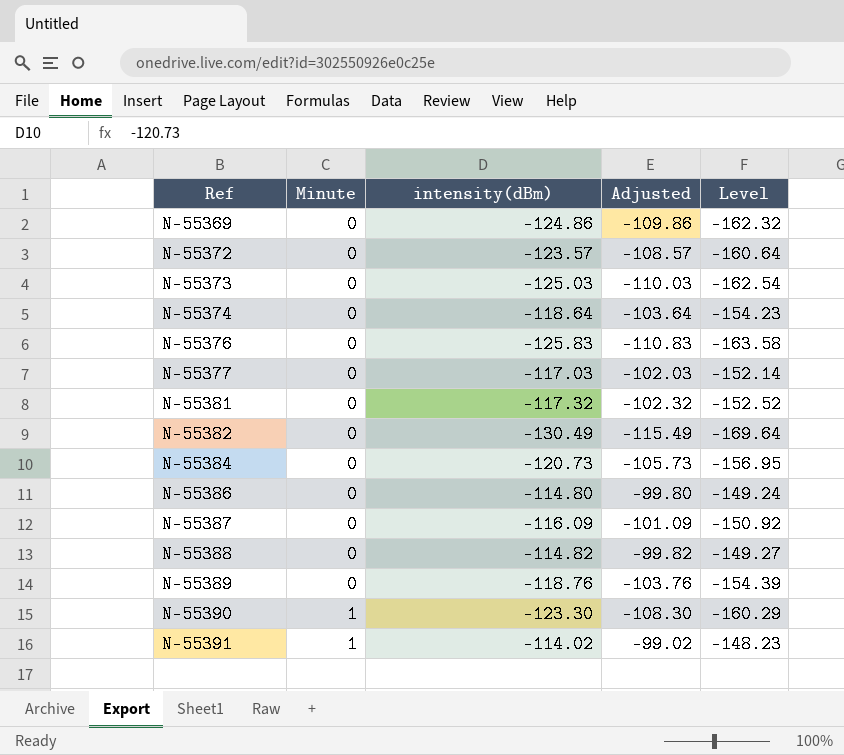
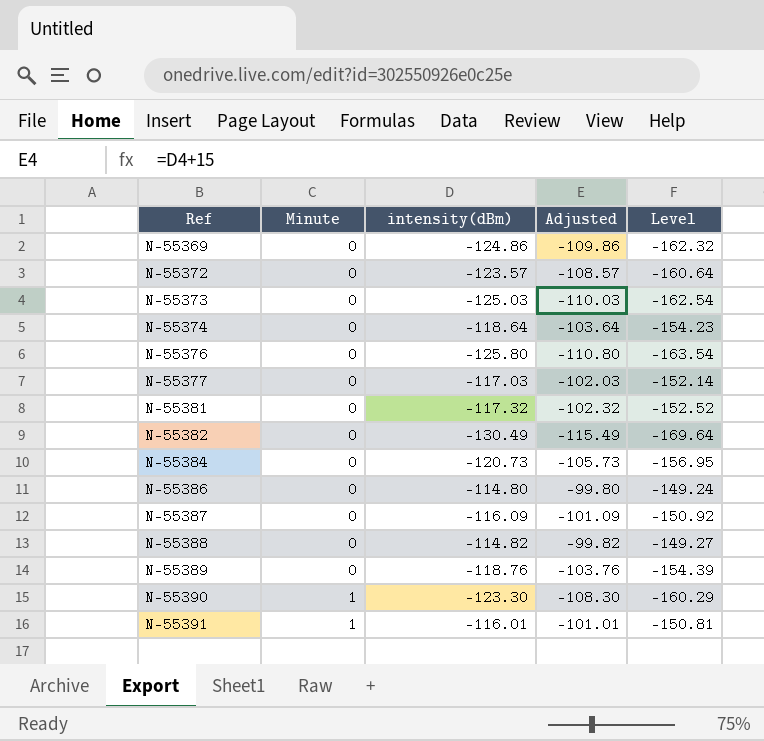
N-55376 | intensity(dBm): -125.83 -> -125.80
N-55376 | Adjusted: -110.83 -> -110.80
N-55376 | Level: -163.58 -> -163.54
N-55391 | intensity(dBm): -114.02 -> -116.01
N-55391 | Adjusted: -99.02 -> -101.01
N-55391 | Level: -148.23 -> -150.81

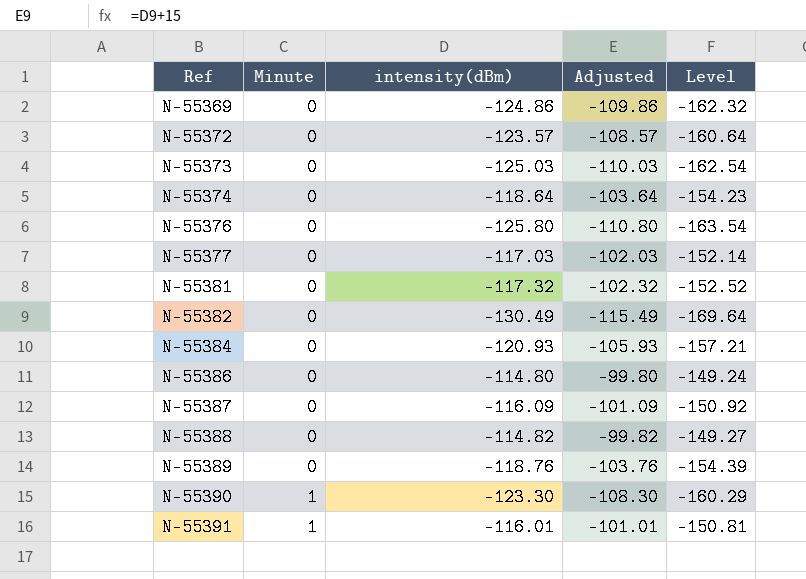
N-55384 | intensity(dBm): -120.73 -> -120.93
N-55384 | Adjusted: -105.73 -> -105.93
N-55384 | Level: -156.95 -> -157.21

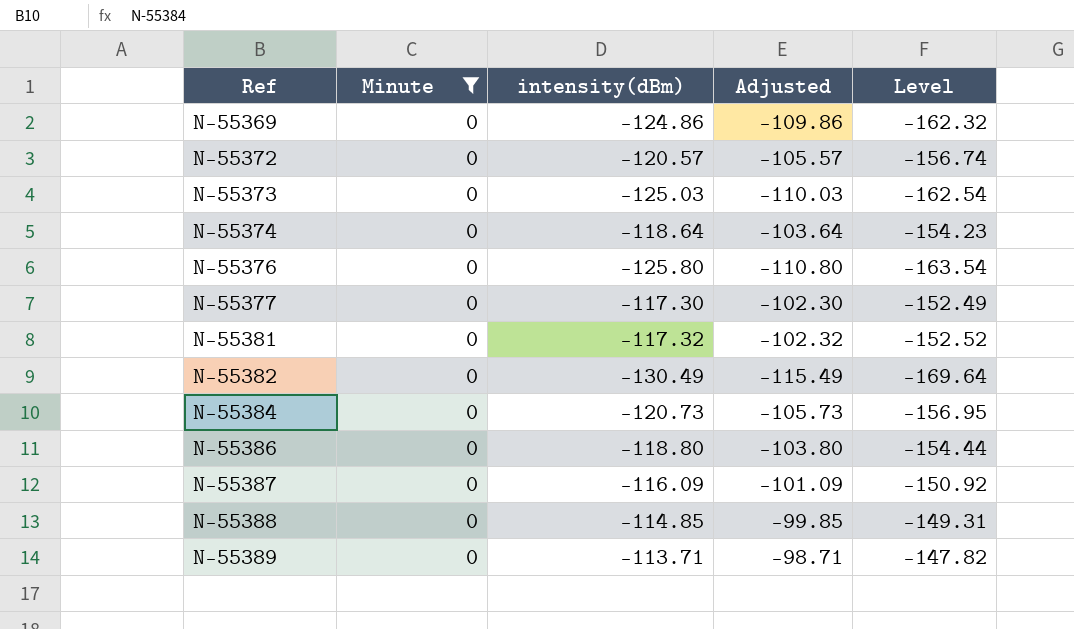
filter: none -> Minute = 0
N-55372 | intensity(dBm): -123.57 -> -120.57
N-55372 | Adjusted: -108.57 -> -105.57
N-55372 | Level: -160.64 -> -156.74
N-55377 | intensity(dBm): -117.03 -> -117.30
N-55377 | Adjusted: -102.03 -> -102.30
N-55377 | Level: -152.14 -> -152.49
N-55384 | intensity(dBm): -120.93 -> -120.73
N-55384 | Adjusted: -105.93 -> -105.73
N-55384 | Level: -157.21 -> -156.95
N-55386 | intensity(dBm): -114.80 -> -118.80
N-55386 | Adjusted: -99.80 -> -103.80
N-55386 | Level: -149.24 -> -154.44
N-55388 | intensity(dBm): -114.82 -> -114.85
N-55388 | Adjusted: -99.82 -> -99.85
N-55388 | Level: -149.27 -> -149.31
N-55389 | intensity(dBm): -118.76 -> -113.71
N-55389 | Adjusted: -103.76 -> -98.71
N-55389 | Level: -154.39 -> -147.82

